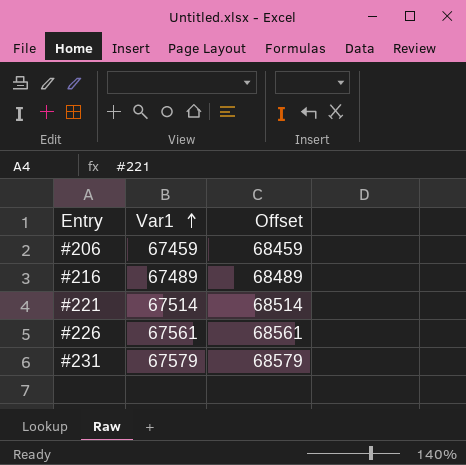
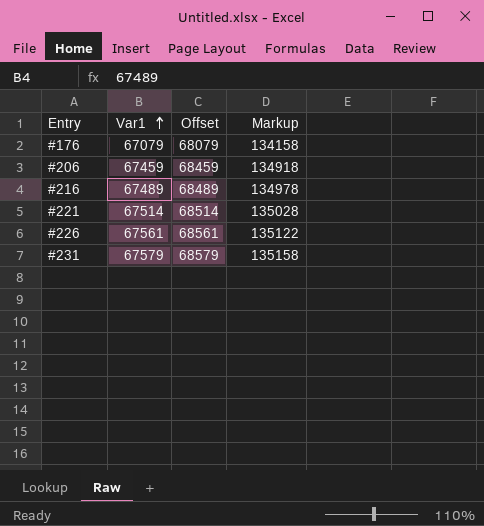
column Markup | formula: none -> [Var1] * 2
row #176: none -> 67079 | 68079 | 134158

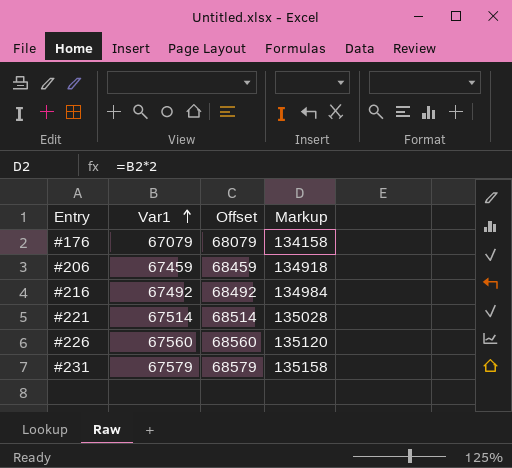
#216 | Var1: 67489 -> 67492
#216 | Offset: 68489 -> 68492
#216 | Markup: 134978 -> 134984
#226 | Var1: 67561 -> 67560
#226 | Offset: 68561 -> 68560
#226 | Markup: 135122 -> 135120

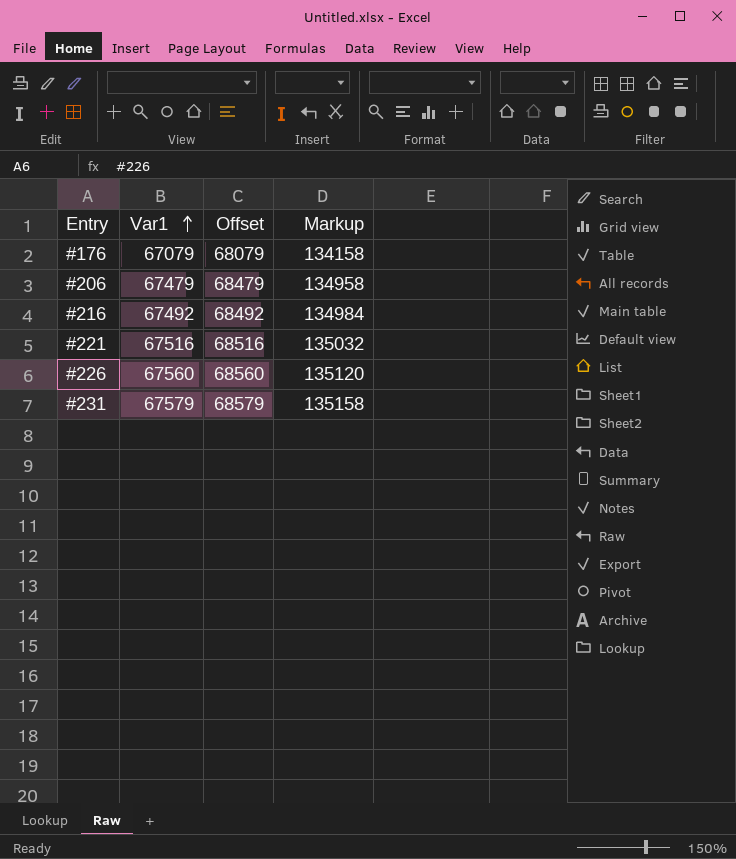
#206 | Var1: 67459 -> 67479
#206 | Offset: 68459 -> 68479
#206 | Markup: 134918 -> 134958
#221 | Var1: 67514 -> 67516
#221 | Offset: 68514 -> 68516
#221 | Markup: 135028 -> 135032

